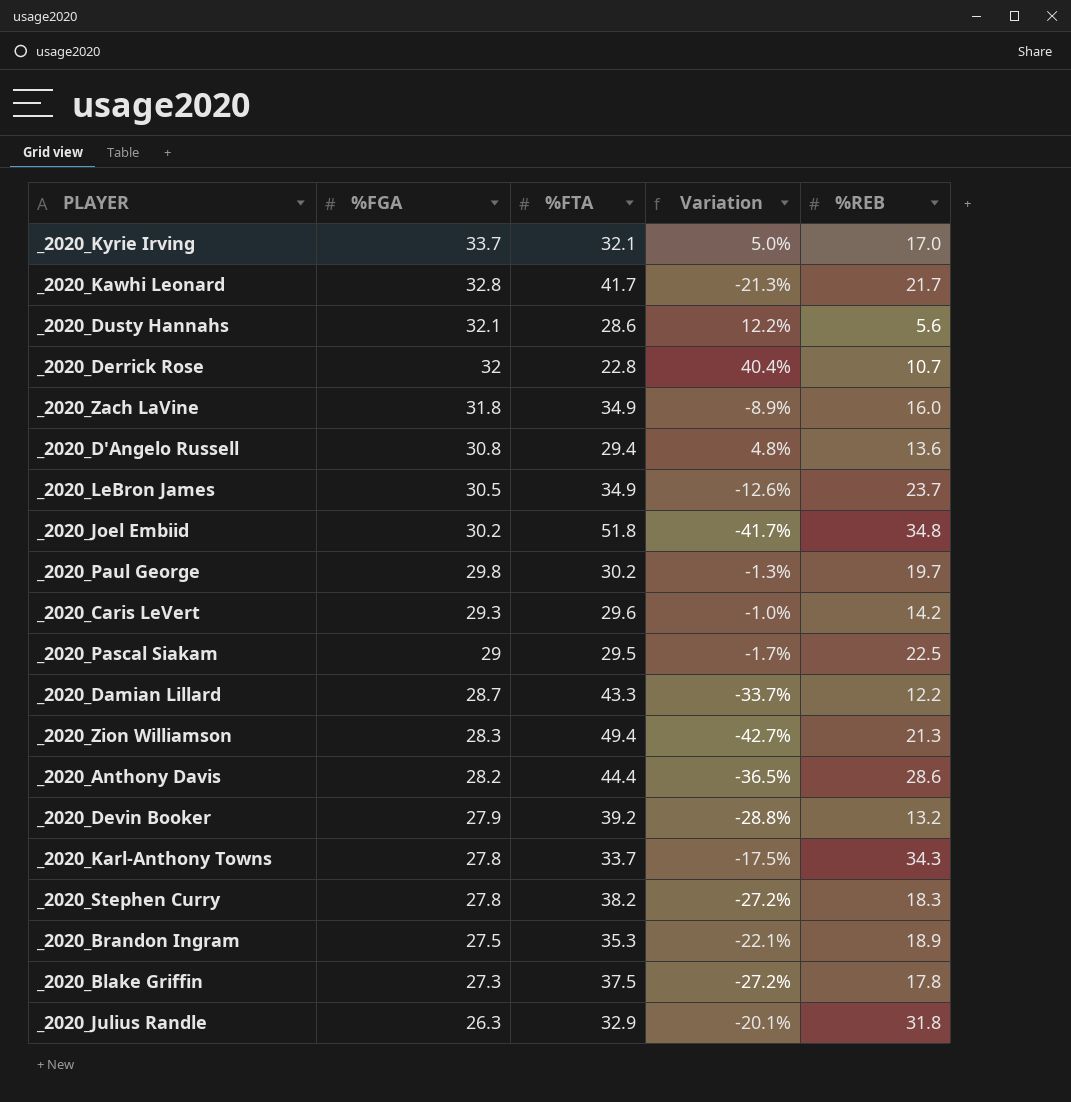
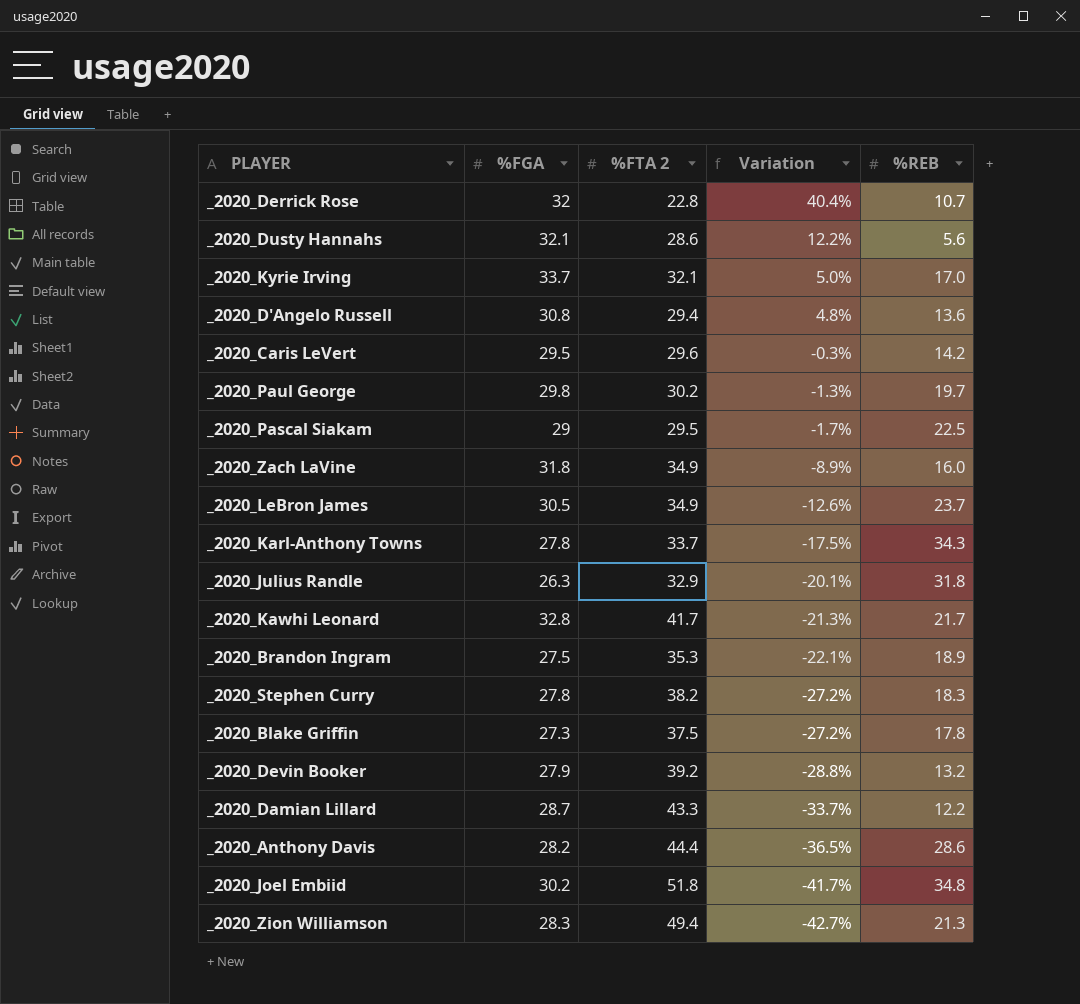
row order: %FGA descending -> Variation descending
column name: %FTA -> %FTA 2
_2020_Caris LeVert | %FGA: 29.3 -> 29.5
_2020_Caris LeVert | Variation: -1.0% -> -0.3%

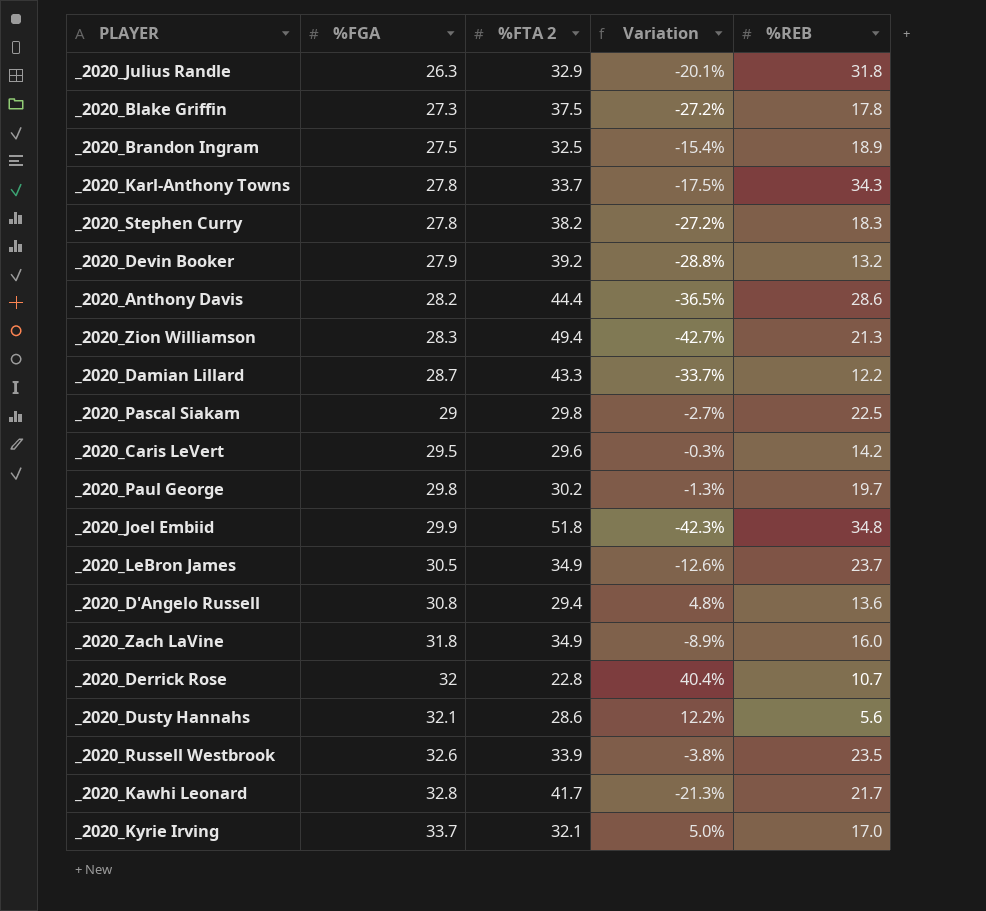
row order: Variation descending -> %FGA ascending
_2020_Brandon Ingram | %FTA 2: 35.3 -> 32.5
_2020_Brandon Ingram | Variation: -22.1% -> -15.4%
_2020_Pascal Siakam | %FTA 2: 29.5 -> 29.8
_2020_Pascal Siakam | Variation: -1.7% -> -2.7%
_2020_Joel Embiid | %FGA: 30.2 -> 29.9
_2020_Joel Embiid | Variation: -41.7% -> -42.3%
row _2020_Russell Westbrook: none -> 32.6 | 33.9 | -3.8% | 23.5

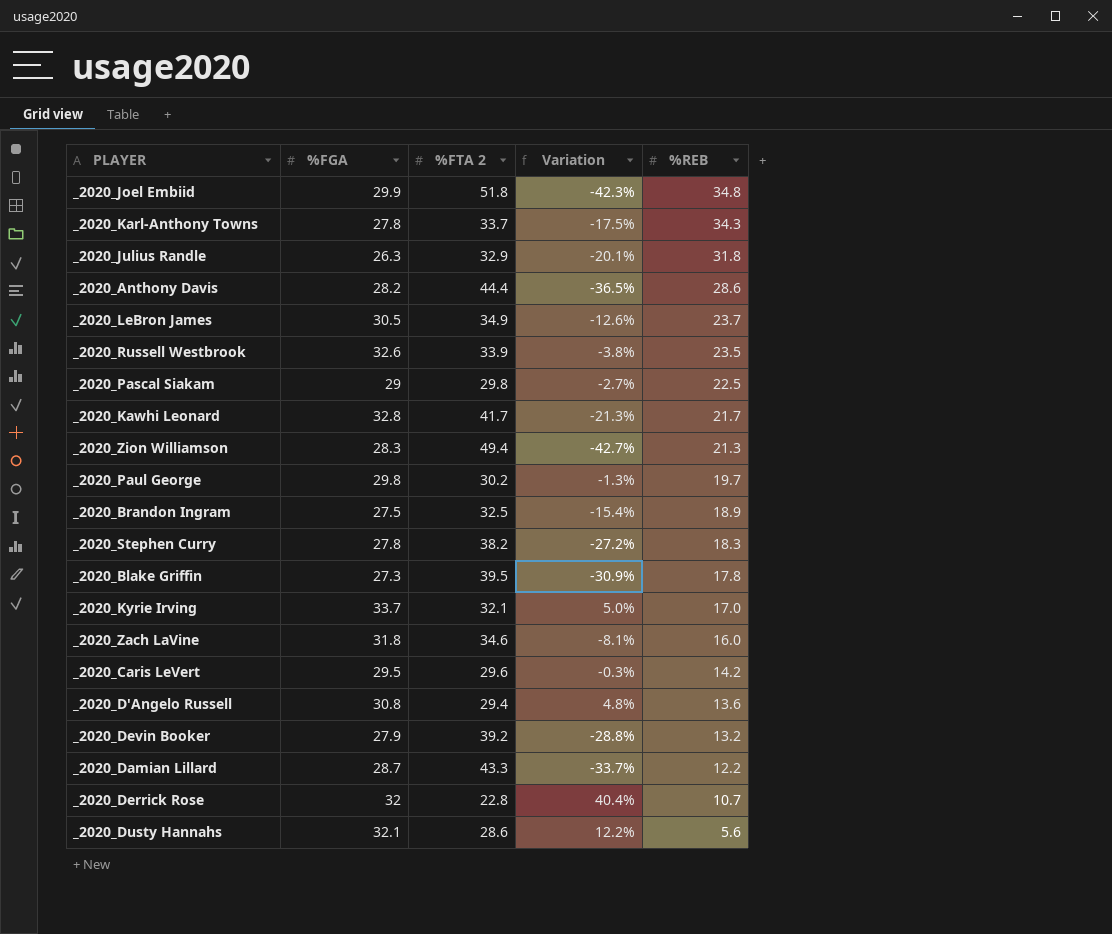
row order: %FGA ascending -> %REB descending
_2020_Blake Griffin | %FTA 2: 37.5 -> 39.5
_2020_Blake Griffin | Variation: -27.2% -> -30.9%
_2020_Zach LaVine | %FTA 2: 34.9 -> 34.6
_2020_Zach LaVine | Variation: -8.9% -> -8.1%

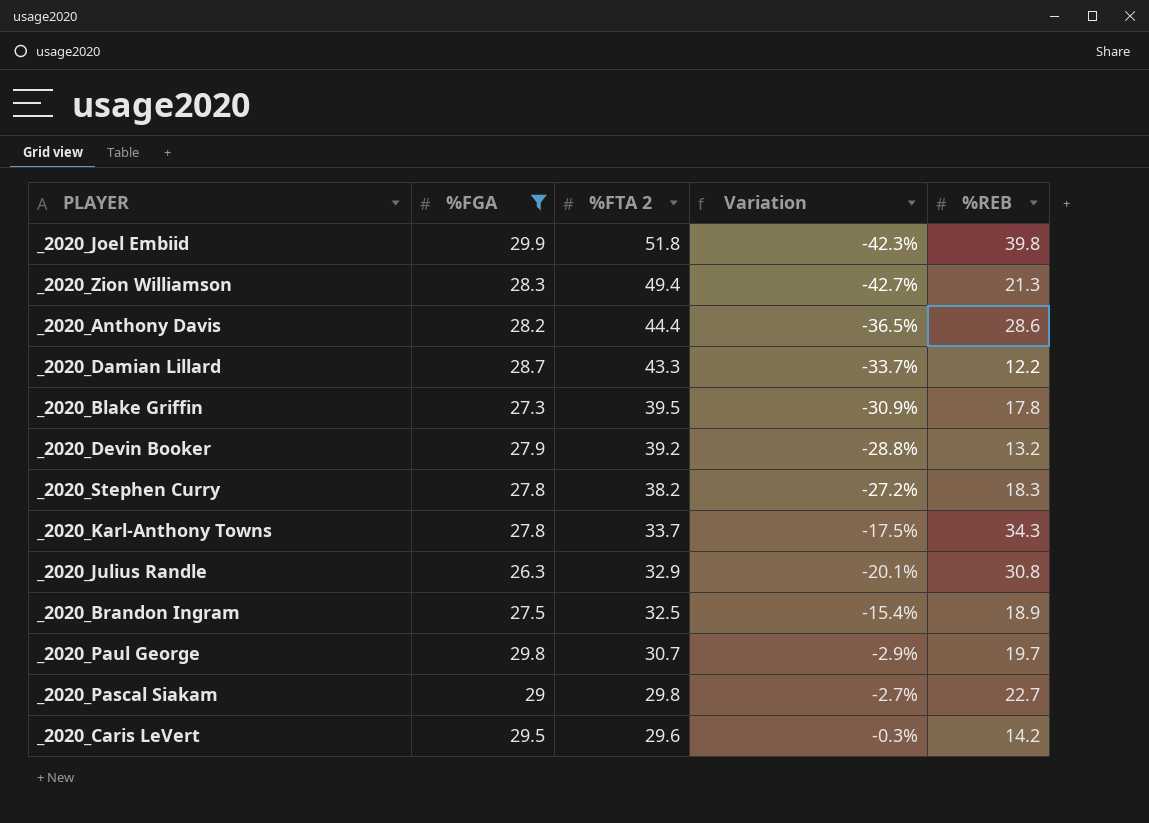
filter: none -> %FGA <= 29.9
row order: %REB descending -> %FTA 2 descending
_2020_Joel Embiid | %REB: 34.8 -> 39.8
_2020_Julius Randle | %REB: 31.8 -> 30.8
_2020_Paul George | %FTA 2: 30.2 -> 30.7
_2020_Paul George | Variation: -1.3% -> -2.9%
_2020_Pascal Siakam | %REB: 22.5 -> 22.7

